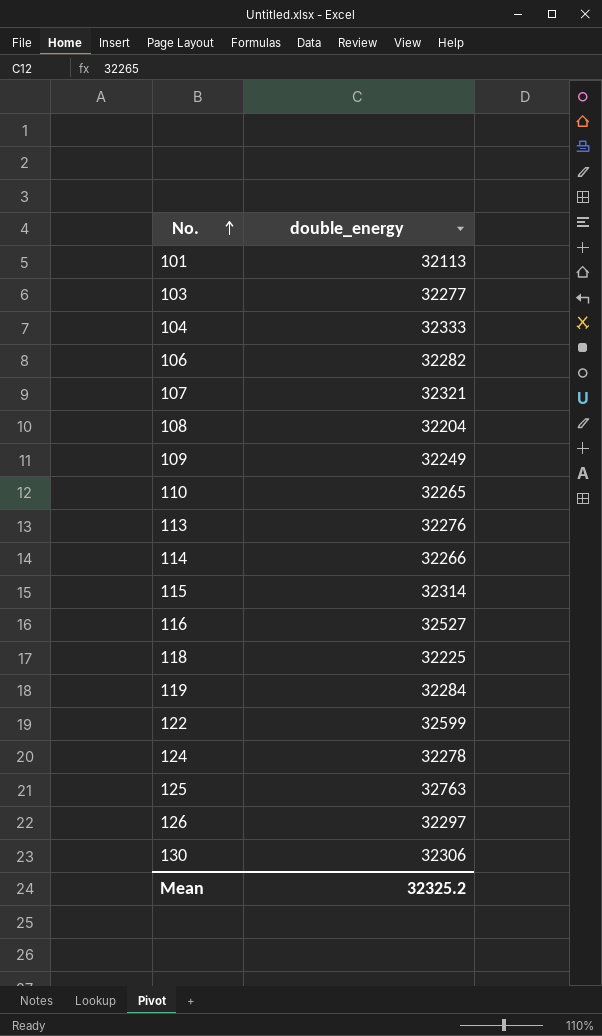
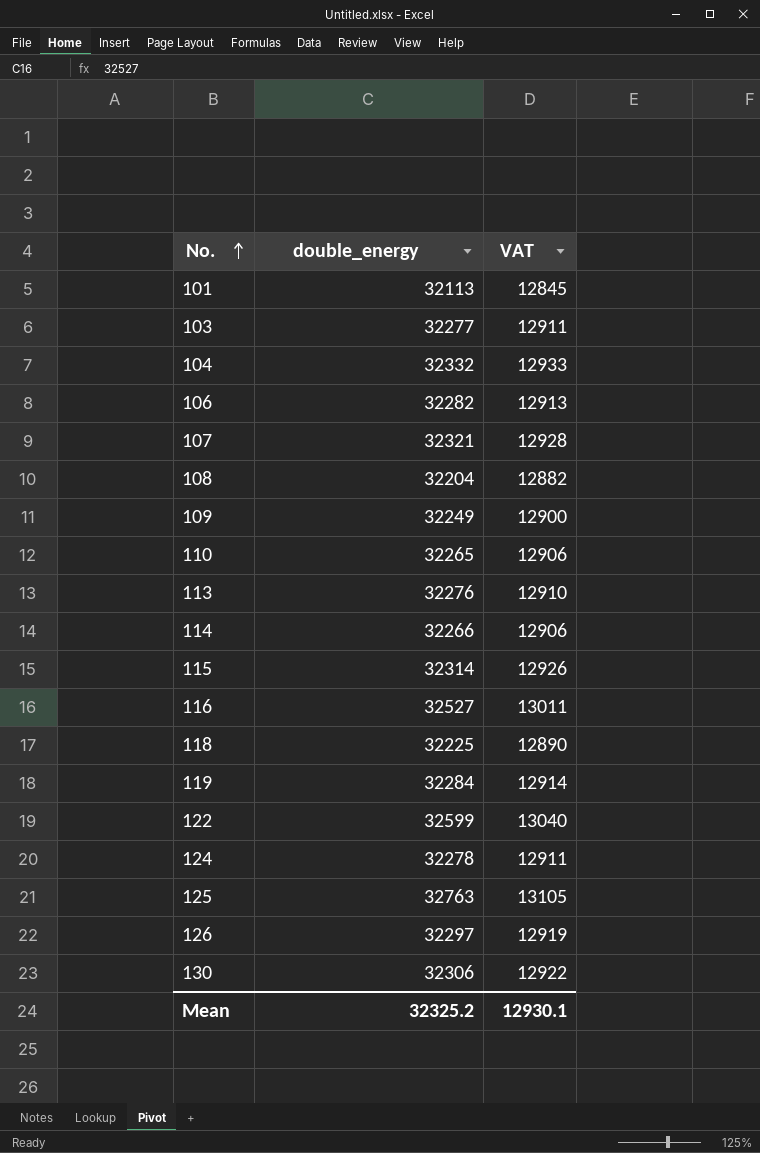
column VAT | formula: none -> [double_energy] * 0.4
104 | double_energy: 32333 -> 32332

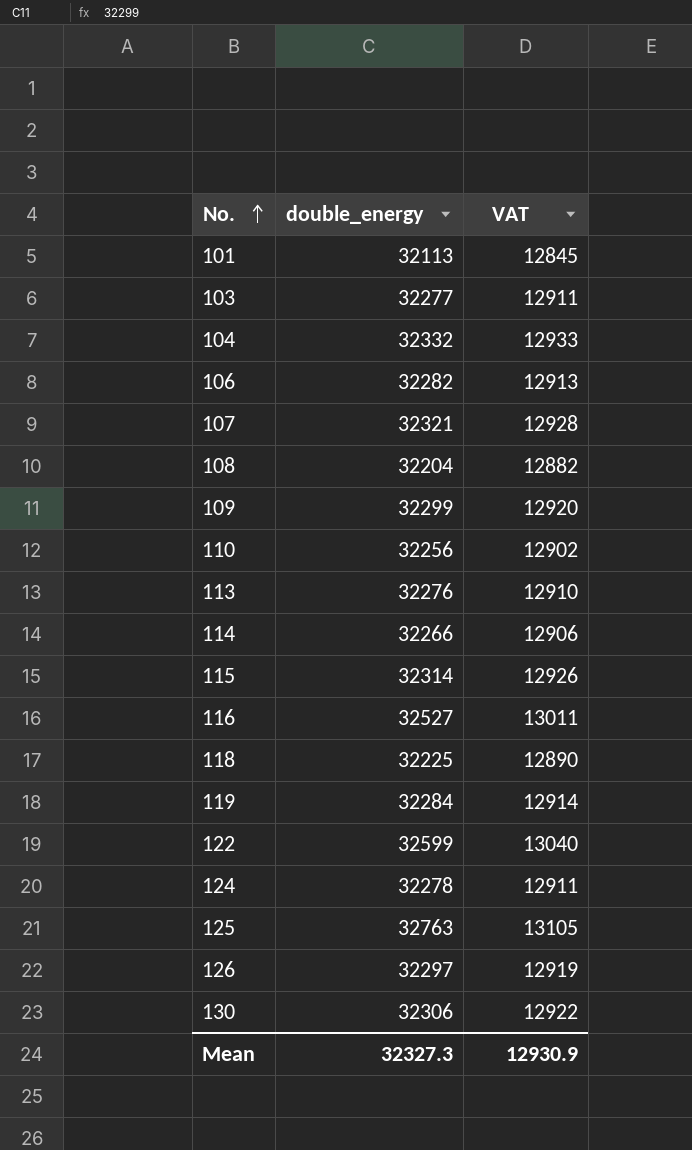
109 | double_energy: 32249 -> 32299
109 | VAT: 12900 -> 12920
110 | double_energy: 32265 -> 32256
110 | VAT: 12906 -> 12902
Mean | double_energy: 32325.2 -> 32327.3
Mean | VAT: 12930.1 -> 12930.9

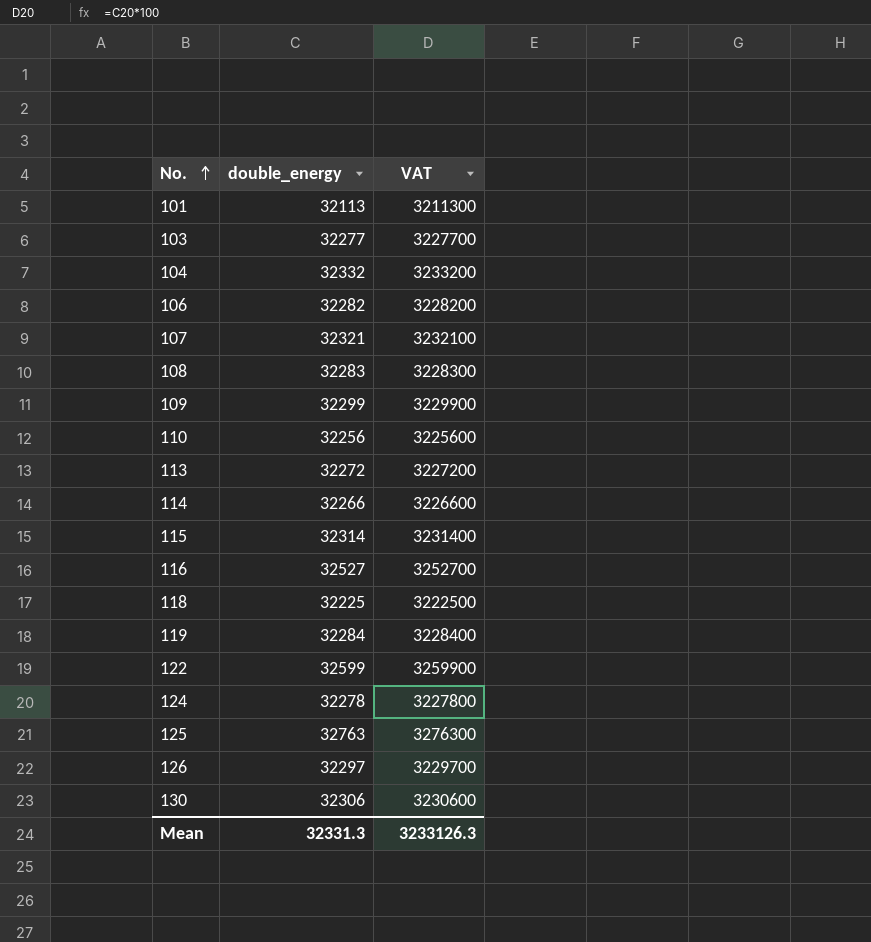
column VAT | formula: [double_energy] * 0.4 -> [double_energy] * 100
108 | double_energy: 32204 -> 32283
113 | double_energy: 32276 -> 32272
Mean | double_energy: 32327.3 -> 32331.3
Mean | VAT: 12930.9 -> 3233126.3

